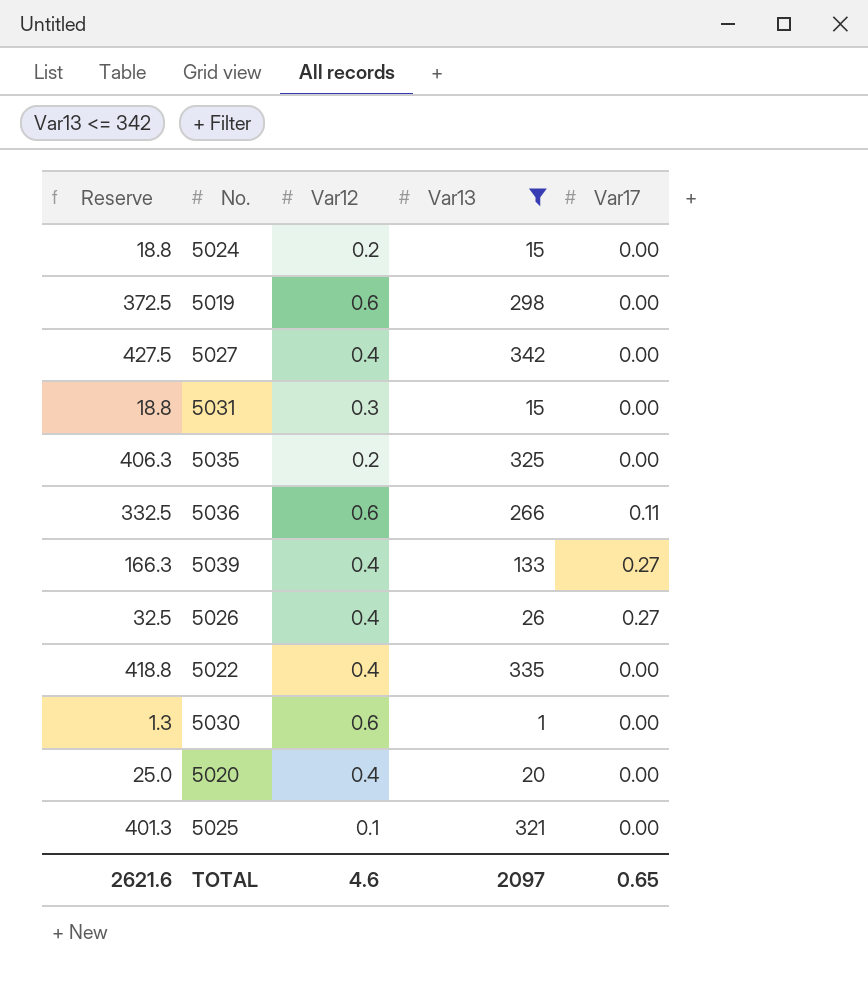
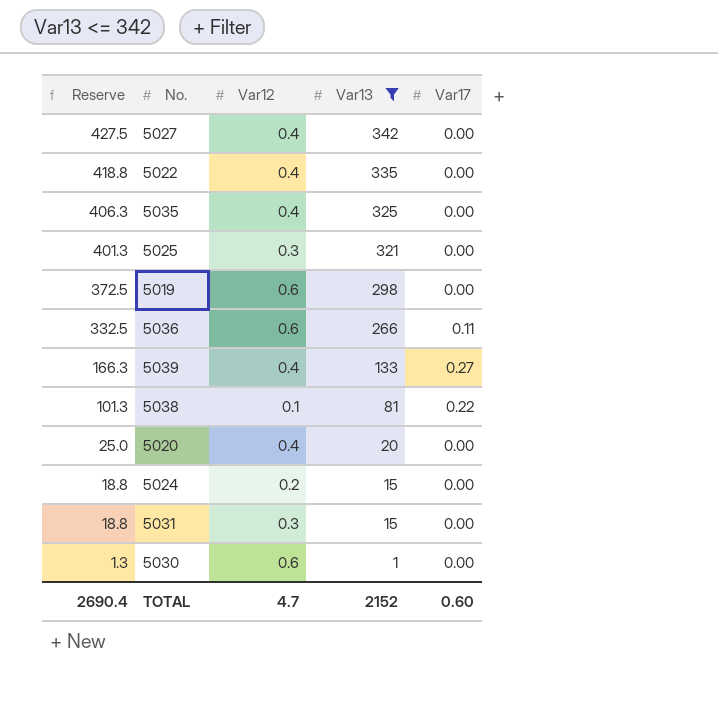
row order: none -> Reserve descending
row 5026: 32.5 | 0.4 | 26 | 0.27 -> none
5035 | Var12: 0.2 -> 0.4
5025 | Var12: 0.1 -> 0.3
row 5038: none -> 101.3 | 0.1 | 81 | 0.22
TOTAL | Reserve: 2621.6 -> 2690.4
TOTAL | Var12: 4.6 -> 4.7
TOTAL | Var13: 2097 -> 2152
TOTAL | Var17: 0.65 -> 0.60

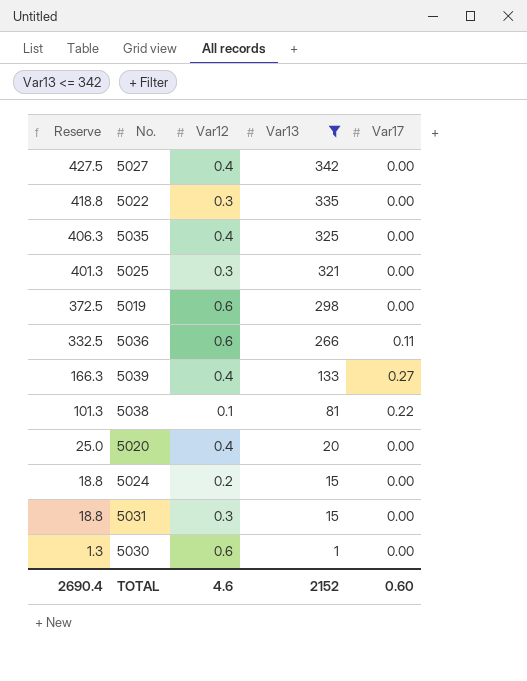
5022 | Var12: 0.4 -> 0.3
TOTAL | Var12: 4.7 -> 4.6

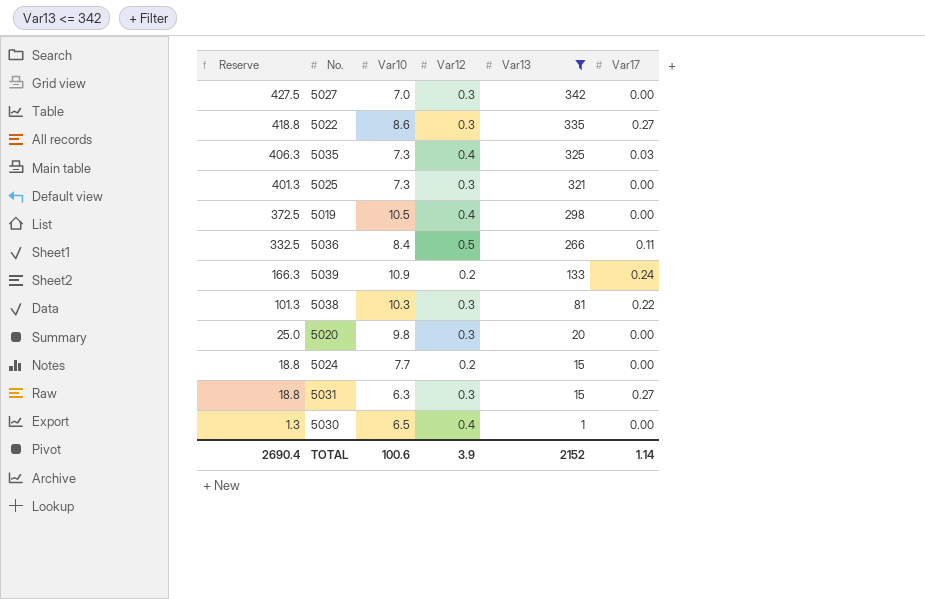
column Var10 | position: none -> 3
5027 | Var12: 0.4 -> 0.3
5022 | Var17: 0.00 -> 0.27
5035 | Var17: 0.00 -> 0.03
5019 | Var12: 0.6 -> 0.4
5036 | Var12: 0.6 -> 0.5
5039 | Var12: 0.4 -> 0.2
5039 | Var17: 0.27 -> 0.24
5038 | Var12: 0.1 -> 0.3
5020 | Var12: 0.4 -> 0.3
5031 | Var17: 0.00 -> 0.27
5030 | Var12: 0.6 -> 0.4
TOTAL | Var12: 4.6 -> 3.9
TOTAL | Var17: 0.60 -> 1.14

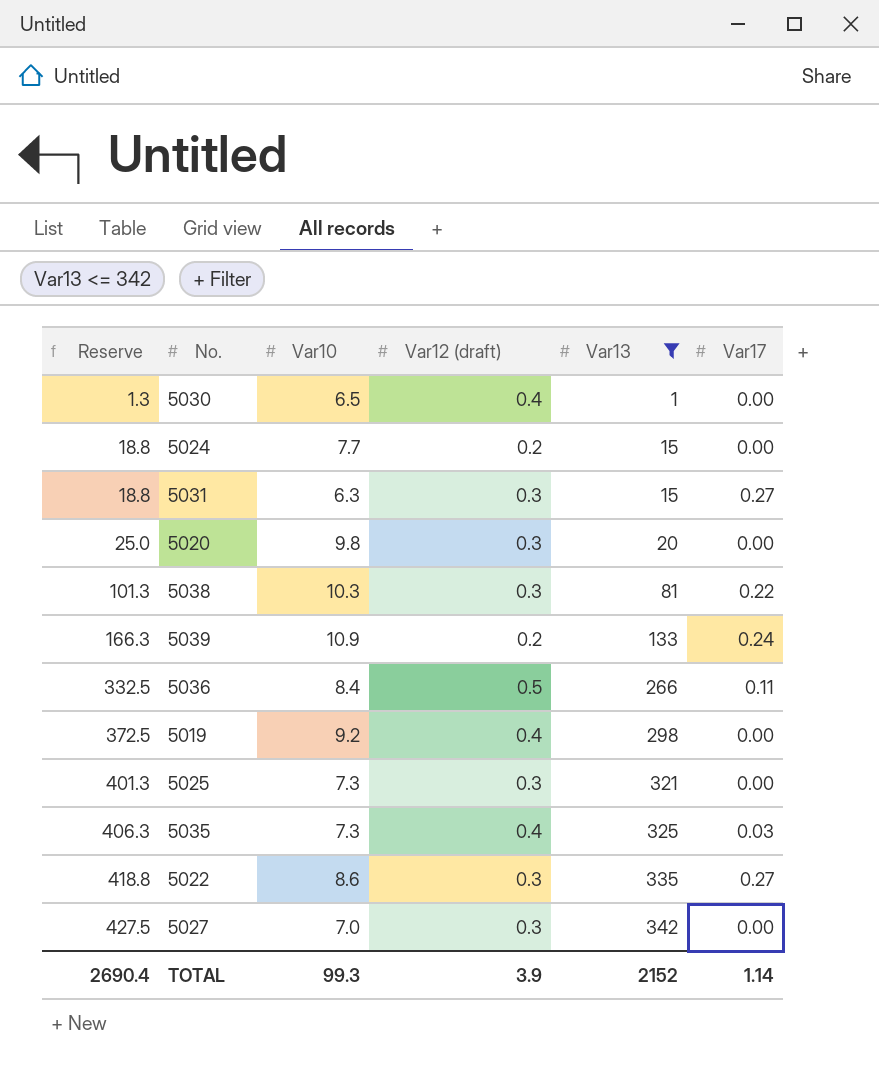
row order: Reserve descending -> Reserve ascending
column name: Var12 -> Var12 (draft)
5019 | Var10: 10.5 -> 9.2
TOTAL | Var10: 100.6 -> 99.3

